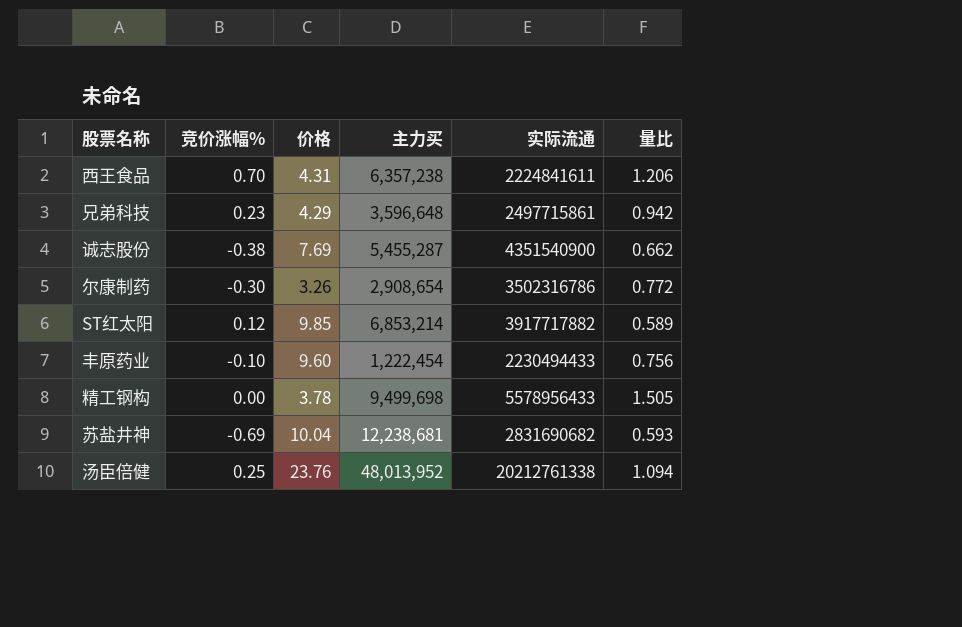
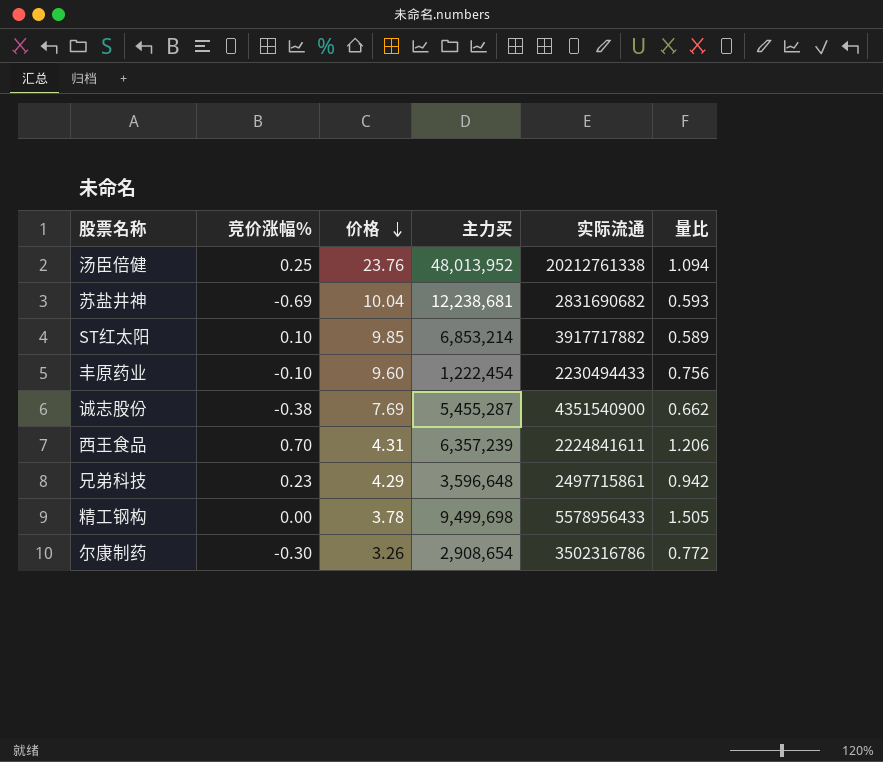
row order: none -> 价格 descending
ST红太阳 | 竞价涨幅%: 0.12 -> 0.10
西王食品 | 主力买: 6,357,238 -> 6,357,239

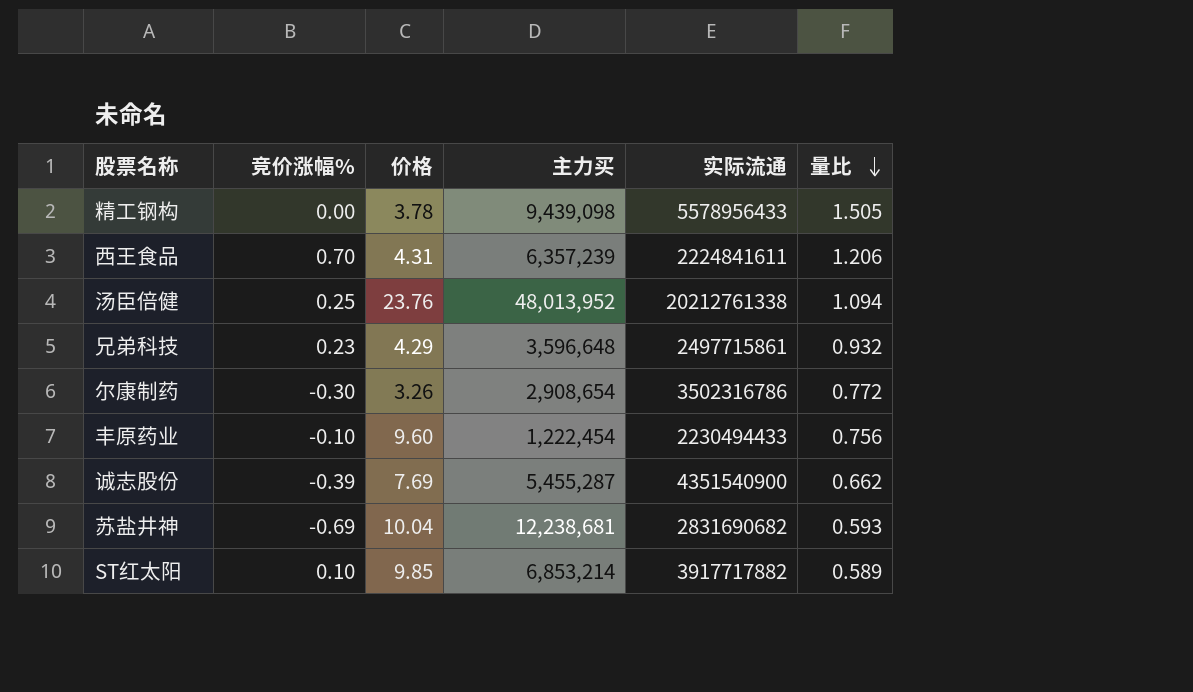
row order: 价格 descending -> 量比 descending
精工钢构 | 主力买: 9,499,698 -> 9,439,098
兄弟科技 | 量比: 0.942 -> 0.932
诚志股份 | 竞价涨幅%: -0.38 -> -0.39

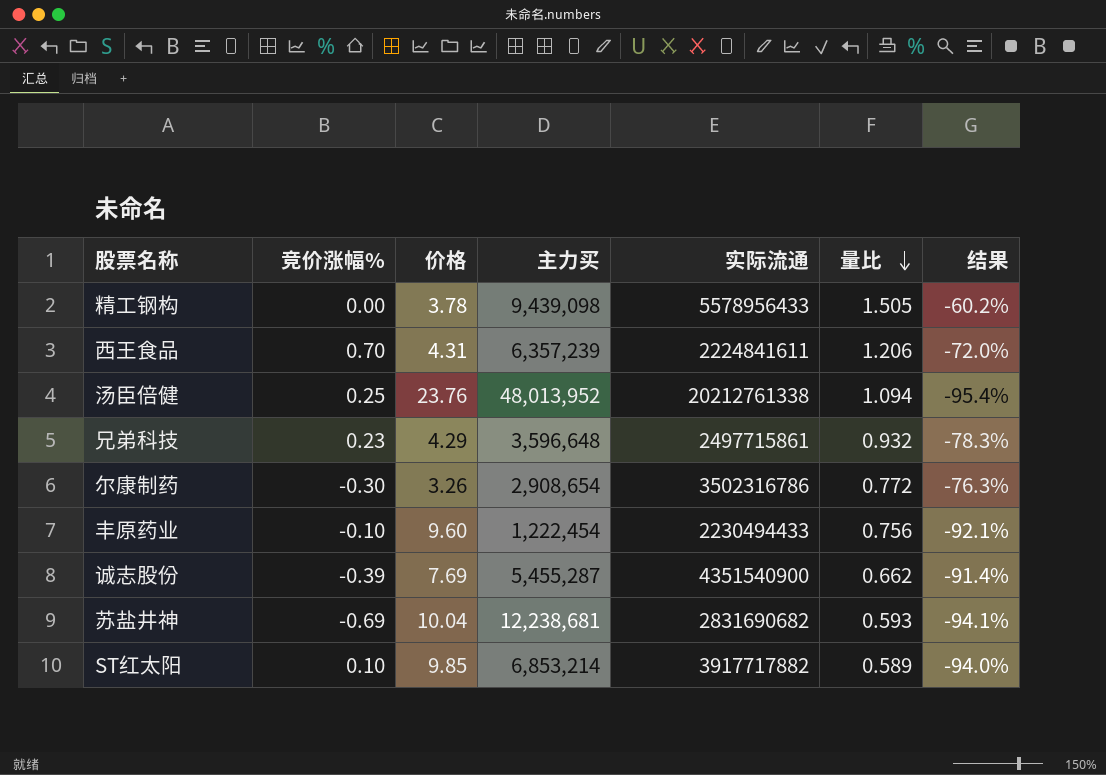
column 结果 | formula: none -> ([量比] - [价格]) / [价格]

